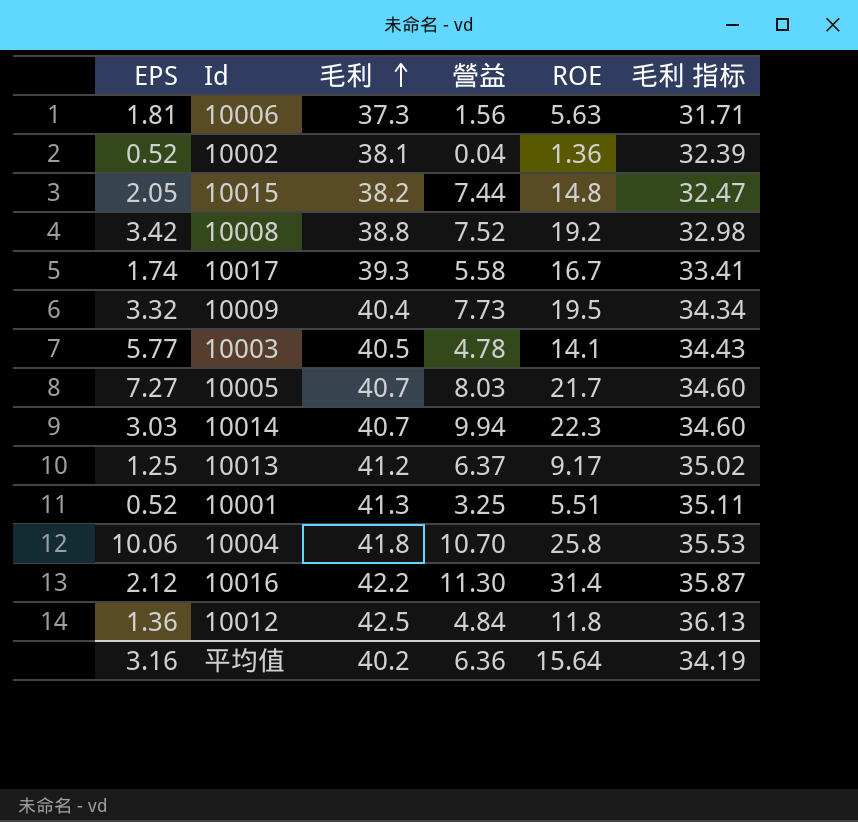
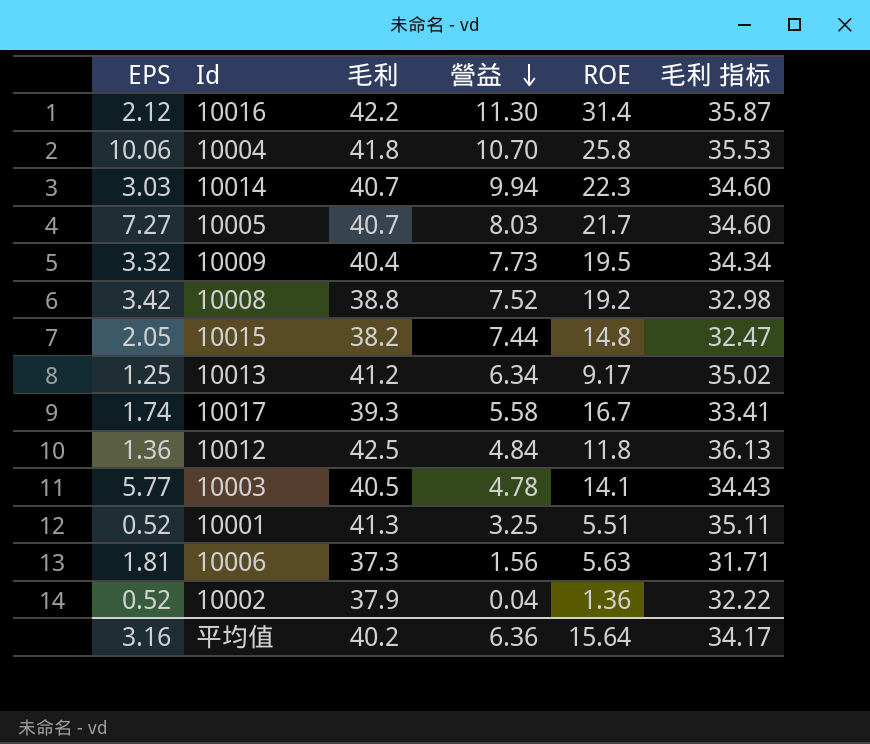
row order: 毛利 ascending -> 營益 descending
10013 | 營益: 6.37 -> 6.34
10002 | 毛利: 38.1 -> 37.9
10002 | 毛利 指标: 32.39 -> 32.22
平均值 | 毛利 指标: 34.19 -> 34.17

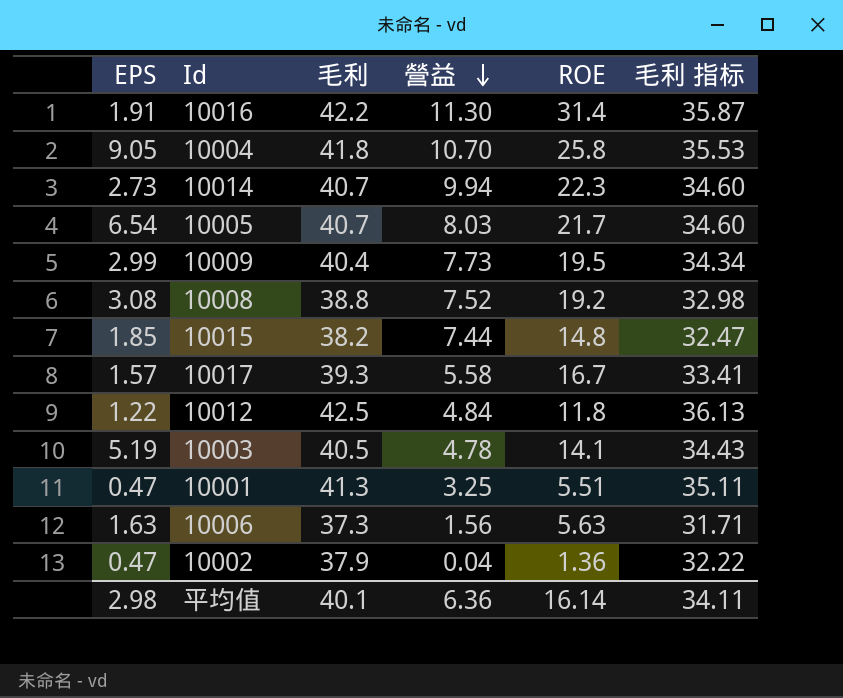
row 10013: 1.25 | 41.2 | 6.34 | 9.17 | 35.02 -> none
10016 | EPS: 2.12 -> 1.91
10004 | EPS: 10.06 -> 9.05
10014 | EPS: 3.03 -> 2.73
10005 | EPS: 7.27 -> 6.54
10009 | EPS: 3.32 -> 2.99
10008 | EPS: 3.42 -> 3.08
10015 | EPS: 2.05 -> 1.85
10017 | EPS: 1.74 -> 1.57
10012 | EPS: 1.36 -> 1.22
10003 | EPS: 5.77 -> 5.19
10001 | EPS: 0.52 -> 0.47
10006 | EPS: 1.81 -> 1.63
10002 | EPS: 0.52 -> 0.47
平均值 | EPS: 3.16 -> 2.98
平均值 | 毛利: 40.2 -> 40.1
平均值 | ROE: 15.64 -> 16.14
平均值 | 毛利 指标: 34.17 -> 34.11

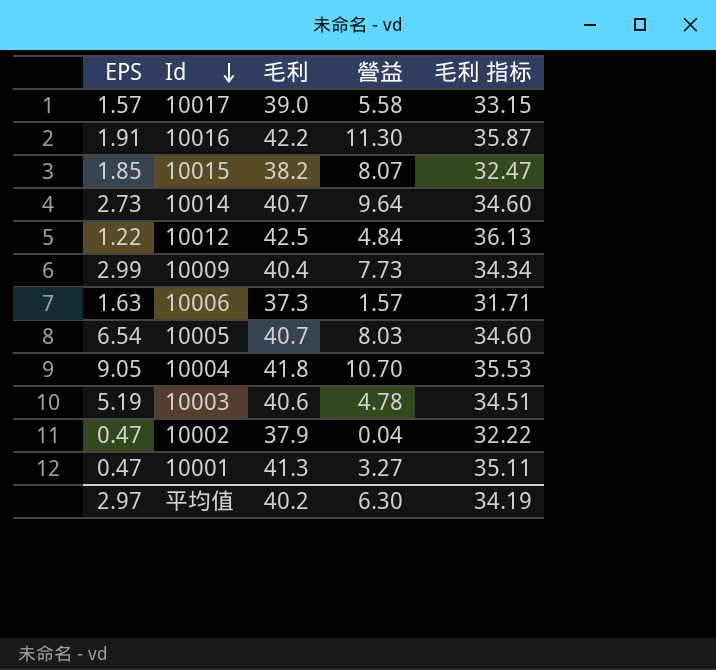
row order: 營益 descending -> Id descending
column ROE | position: 5 -> none
row 10008: 3.08 | 38.8 | 7.52 | 19.2 | 32.98 -> none
10017 | 毛利: 39.3 -> 39.0
10017 | 毛利 指标: 33.41 -> 33.15
10015 | 營益: 7.44 -> 8.07
10014 | 營益: 9.94 -> 9.64
10006 | 營益: 1.56 -> 1.57
10003 | 毛利: 40.5 -> 40.6
10003 | 毛利 指标: 34.43 -> 34.51
10001 | 營益: 3.25 -> 3.27
平均值 | EPS: 2.98 -> 2.97
平均值 | 毛利: 40.1 -> 40.2
平均值 | 營益: 6.36 -> 6.30
平均值 | 毛利 指标: 34.11 -> 34.19

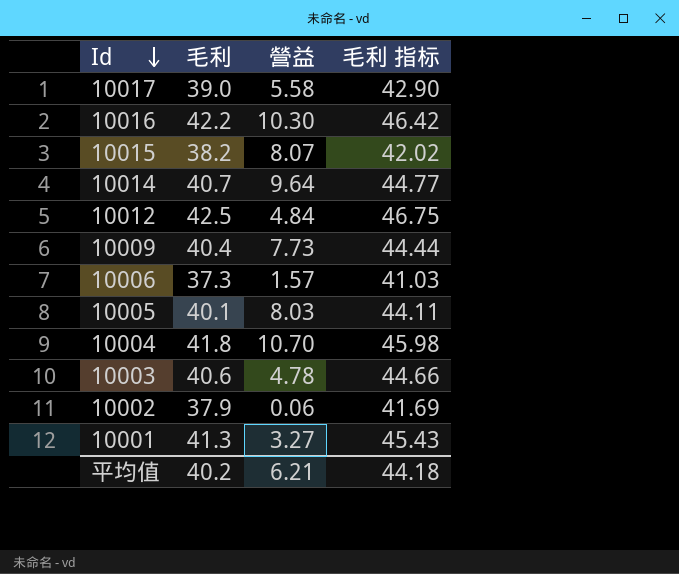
column EPS | position: 1 -> none
column 毛利 指标 | formula: [毛利] * 0.85 -> [毛利] * 1.1
10016 | 營益: 11.30 -> 10.30
10005 | 毛利: 40.7 -> 40.1
10002 | 營益: 0.04 -> 0.06
平均值 | 營益: 6.30 -> 6.21
平均值 | 毛利 指标: 34.19 -> 44.18

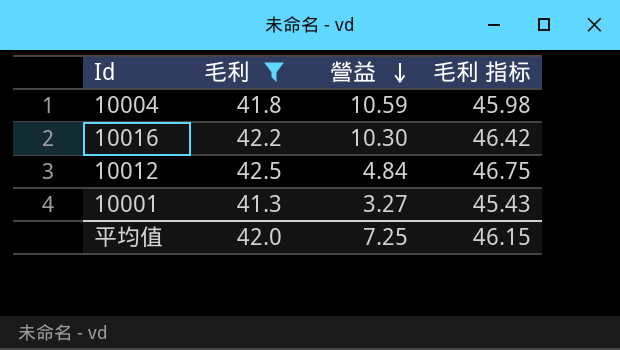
filter: none -> 毛利 >= 41.3
row order: Id descending -> 營益 descending
10004 | 營益: 10.70 -> 10.59
平均值 | 毛利: 40.2 -> 42.0
平均值 | 營益: 6.21 -> 7.25
平均值 | 毛利 指标: 44.18 -> 46.15

